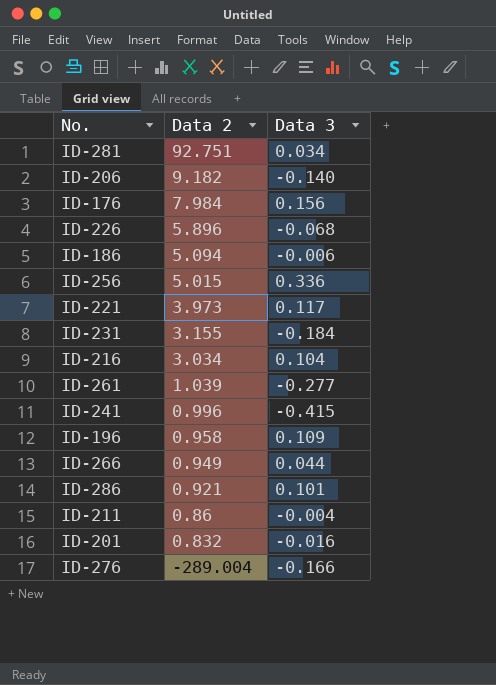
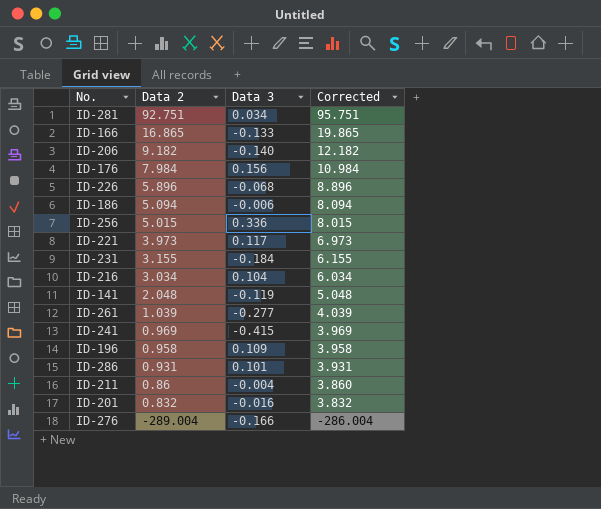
column Corrected | formula: none -> [Data 2] + 3
row ID-266: 0.949 | 0.044 -> none
row ID-166: none -> 16.865 | -0.133 | 19.865
row ID-141: none -> 2.048 | -0.119 | 5.048
ID-241 | Data 2: 0.996 -> 0.969
ID-286 | Data 2: 0.921 -> 0.931

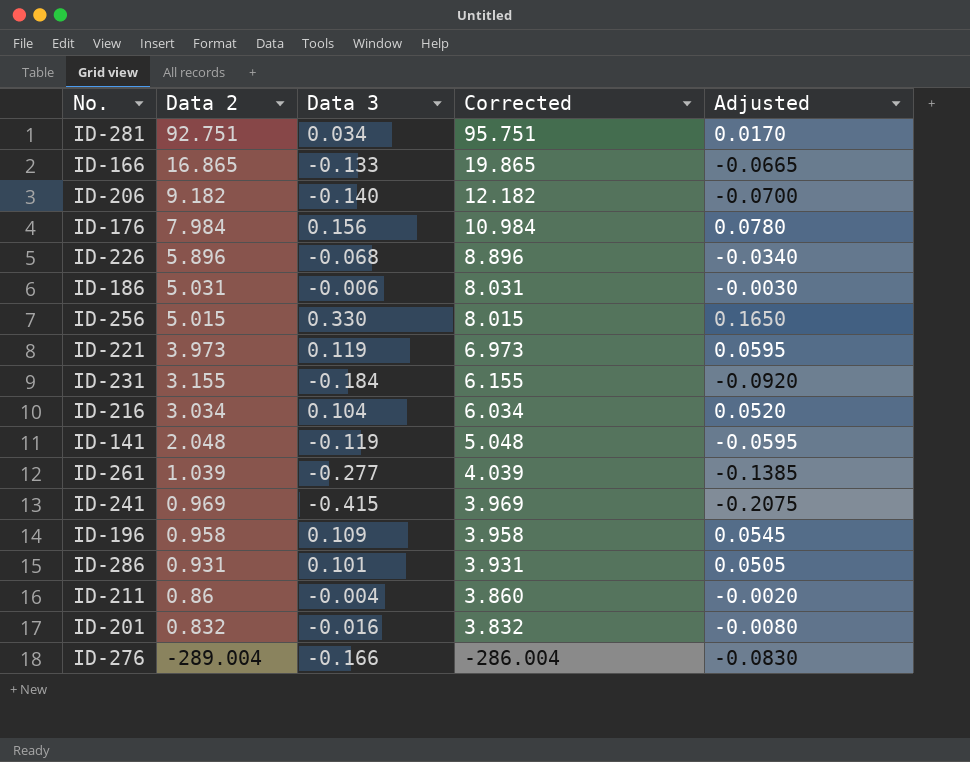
column Adjusted | formula: none -> [Data 3] * 0.5
ID-186 | Data 2: 5.094 -> 5.031
ID-186 | Corrected: 8.094 -> 8.031
ID-256 | Data 3: 0.336 -> 0.330
ID-221 | Data 3: 0.117 -> 0.119

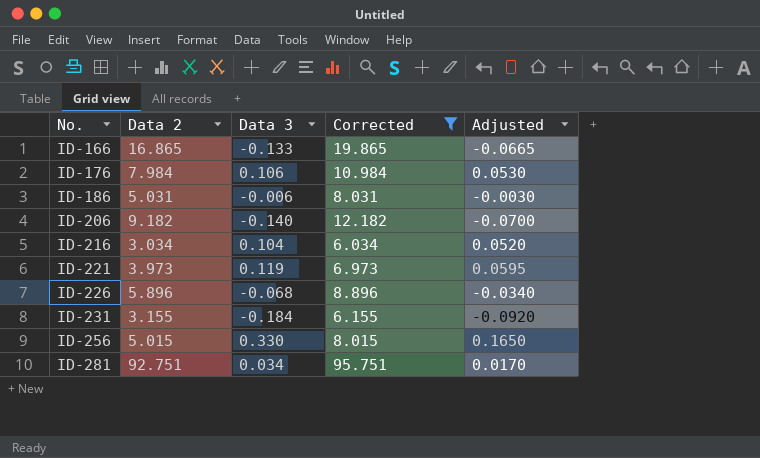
filter: none -> Corrected >= 6.034
row order: Data 2 descending -> No. ascending
ID-176 | Data 3: 0.156 -> 0.106
ID-176 | Adjusted: 0.0780 -> 0.0530

